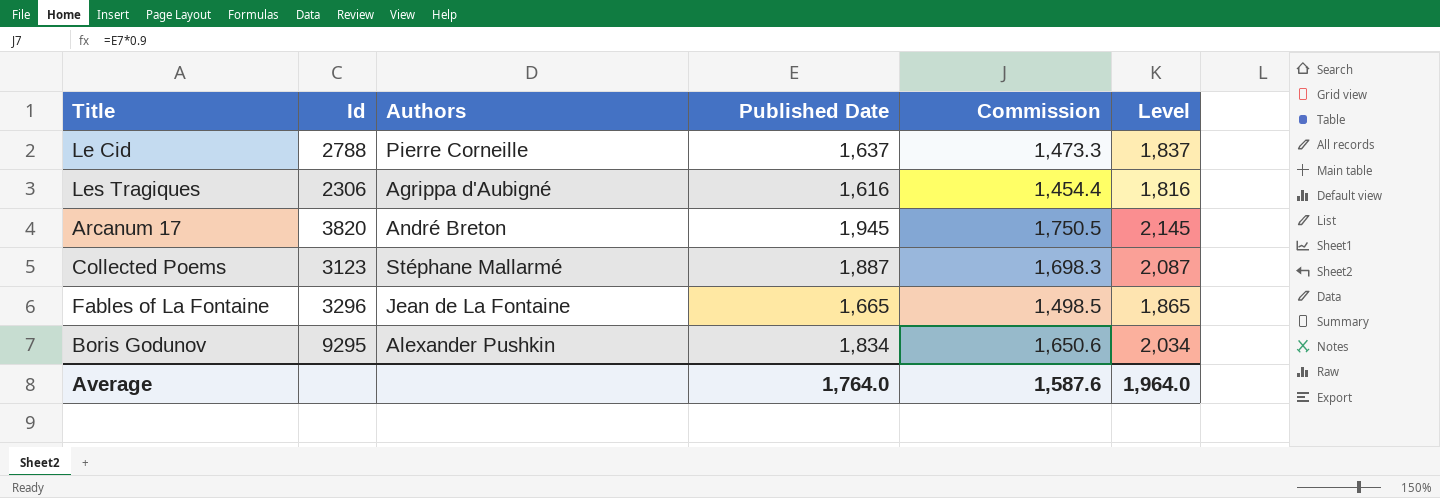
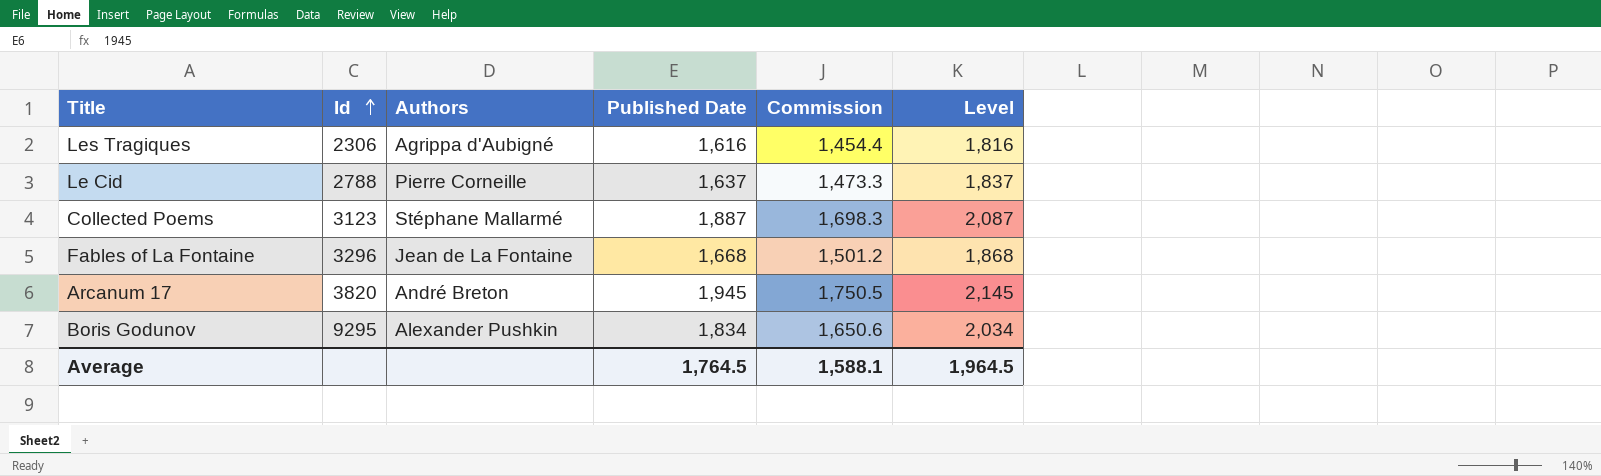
row order: none -> Id ascending
Fables of La Fontaine | Published Date: 1,665 -> 1,668
Fables of La Fontaine | Commission: 1,498.5 -> 1,501.2
Fables of La Fontaine | Level: 1,865 -> 1,868
Average | Published Date: 1,764.0 -> 1,764.5
Average | Commission: 1,587.6 -> 1,588.1
Average | Level: 1,964.0 -> 1,964.5

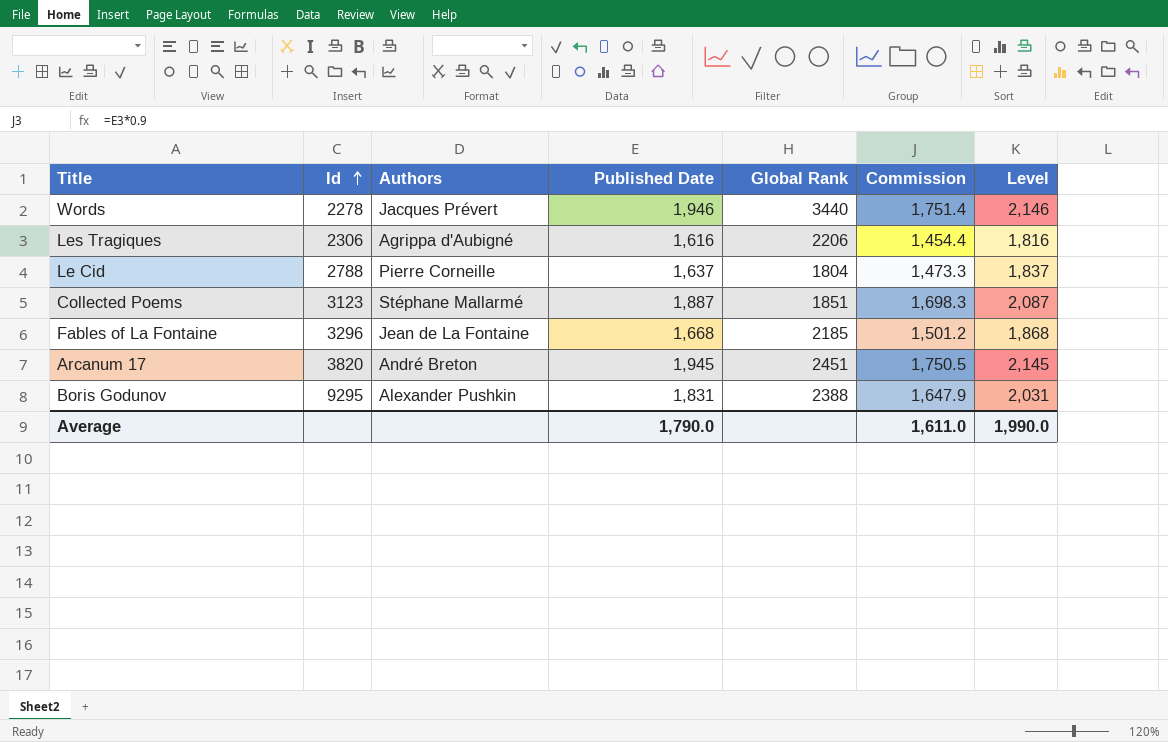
column Global Rank | position: none -> 5
row Words: none -> 2278 | Jacques Prévert | 1,946 | 3440 | 1,751.4 | 2,146
Boris Godunov | Published Date: 1,834 -> 1,831
Boris Godunov | Commission: 1,650.6 -> 1,647.9
Boris Godunov | Level: 2,034 -> 2,031
Average | Published Date: 1,764.5 -> 1,790.0
Average | Commission: 1,588.1 -> 1,611.0
Average | Level: 1,964.5 -> 1,990.0

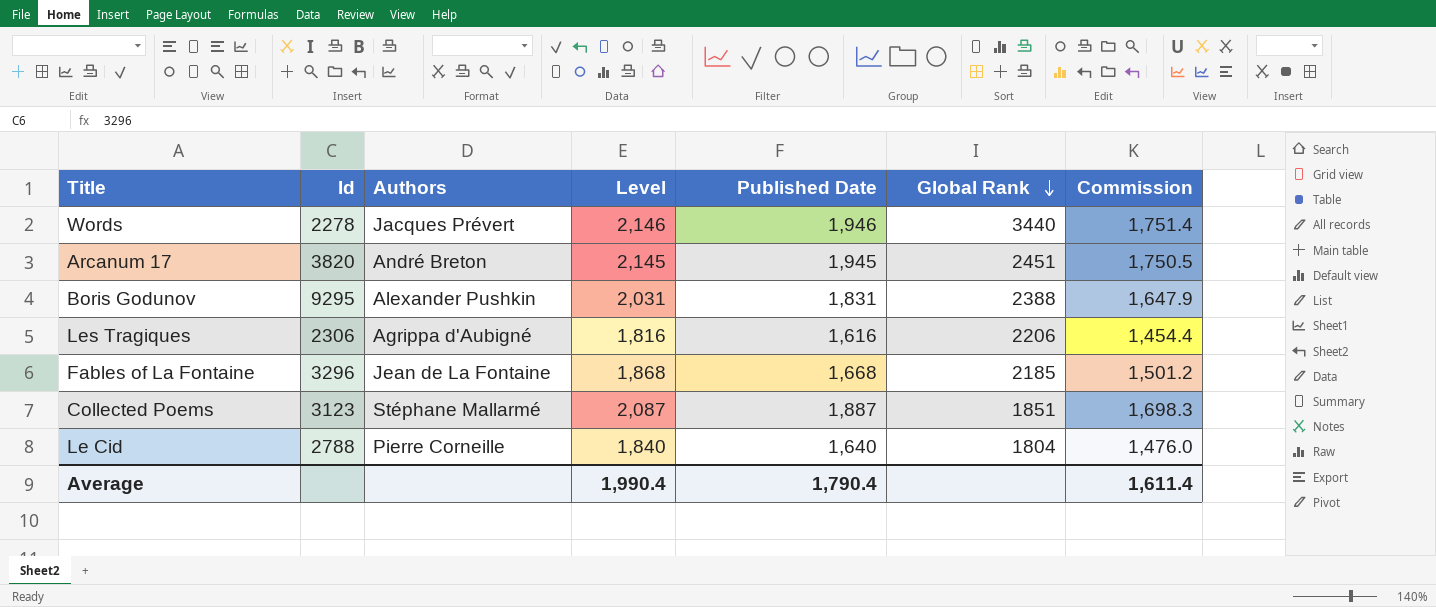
row order: Id ascending -> Global Rank descending
column Level | position: 7 -> 4
Le Cid | Level: 1,837 -> 1,840
Le Cid | Published Date: 1,637 -> 1,640
Le Cid | Commission: 1,473.3 -> 1,476.0
Average | Level: 1,990.0 -> 1,990.4
Average | Published Date: 1,790.0 -> 1,790.4
Average | Commission: 1,611.0 -> 1,611.4

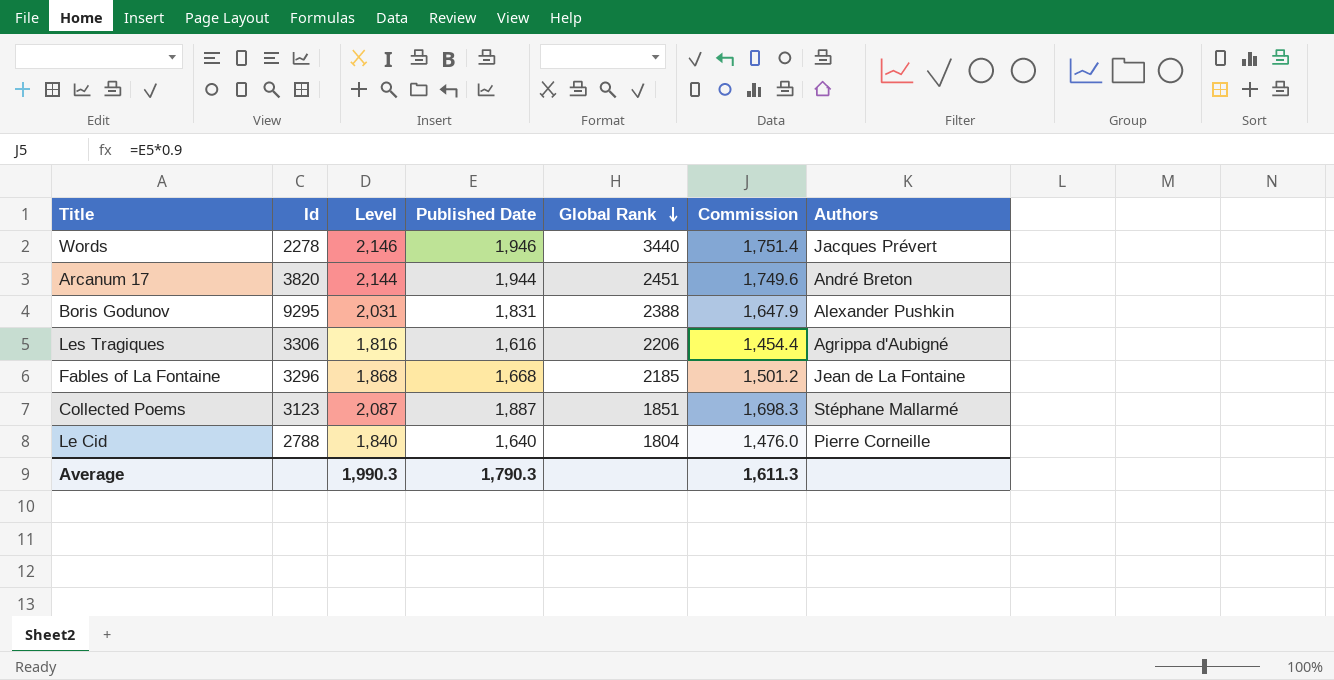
column Authors | position: 3 -> 7
Arcanum 17 | Level: 2,145 -> 2,144
Arcanum 17 | Published Date: 1,945 -> 1,944
Arcanum 17 | Commission: 1,750.5 -> 1,749.6
Les Tragiques | Id: 2306 -> 3306
Average | Level: 1,990.4 -> 1,990.3
Average | Published Date: 1,790.4 -> 1,790.3
Average | Commission: 1,611.4 -> 1,611.3

